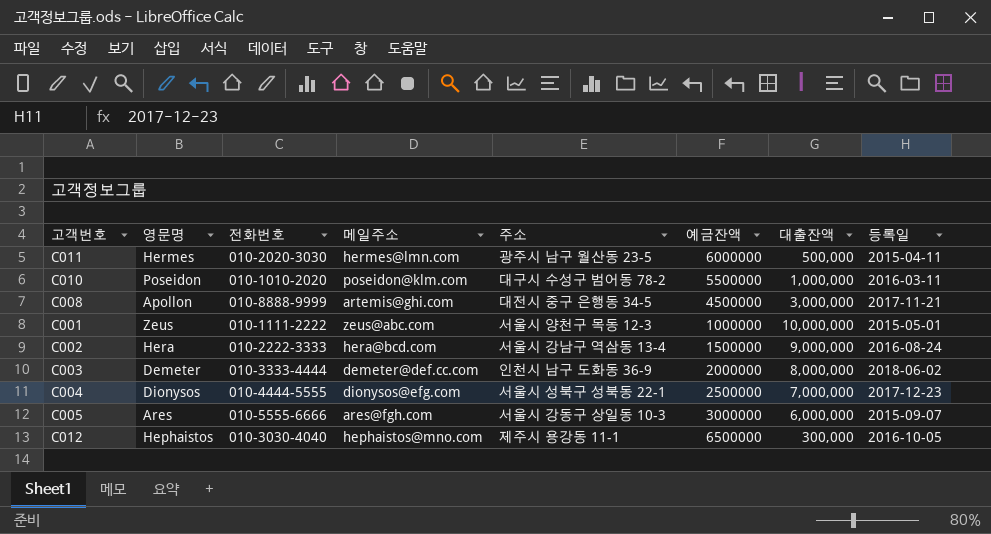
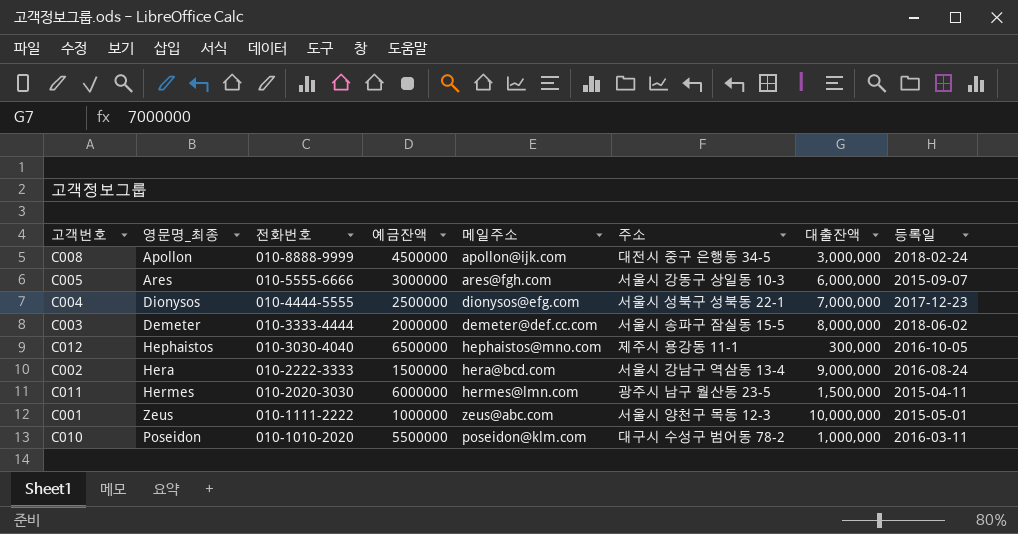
row order: none -> 전화번호 descending
column name: 영문명 -> 영문명_최종
column 예금잔액 | position: 6 -> 4
C008 | 메일주소: artemis@ghi.com -> apollon@ijk.com
C008 | 등록일: 2017-11-21 -> 2018-02-24
C003 | 주소: 인천시 남구 도화동 36-9 -> 서울시 송파구 잠실동 15-5
C011 | 대출잔액: 500,000 -> 1,500,000

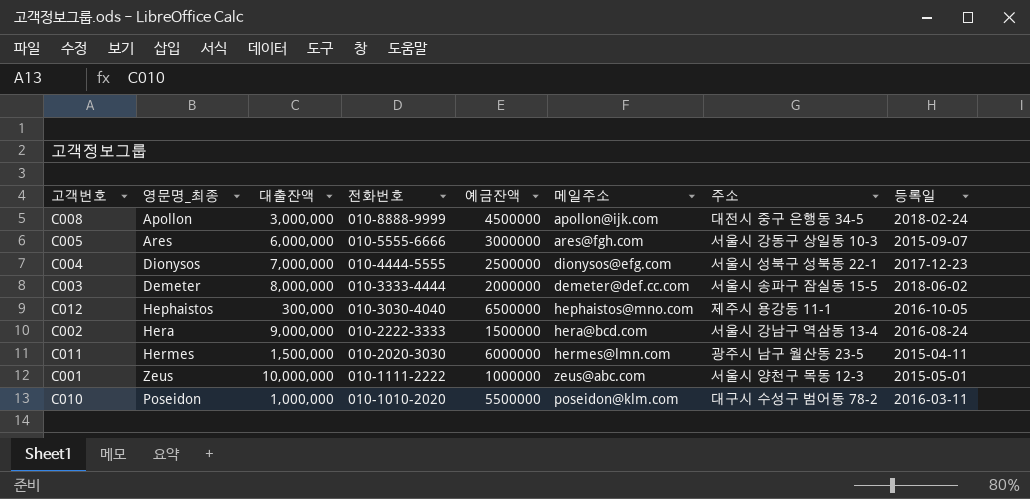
column 대출잔액 | position: 7 -> 3

